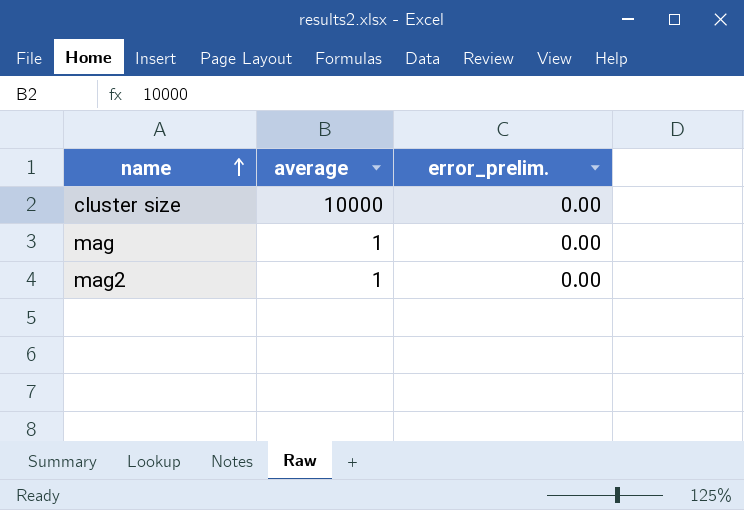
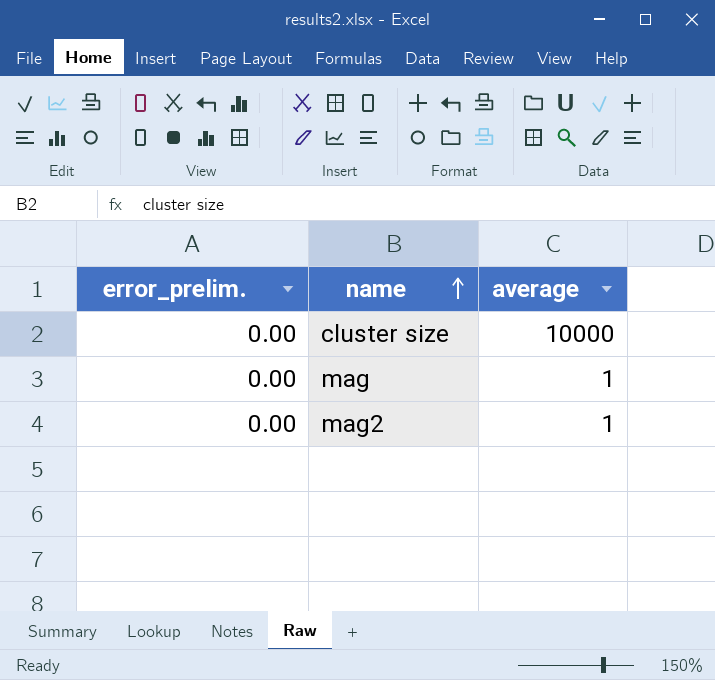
column error_prelim. | position: 3 -> 1

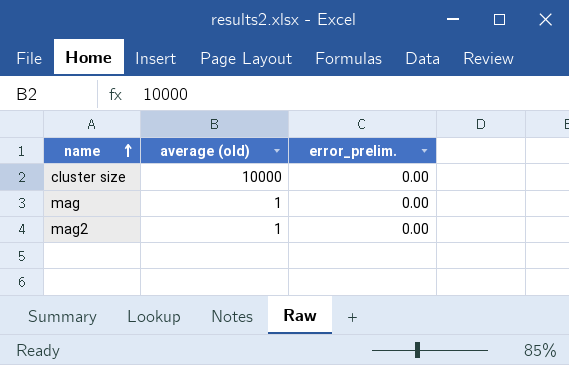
column name: average -> average (old)
column error_prelim. | position: 1 -> 3

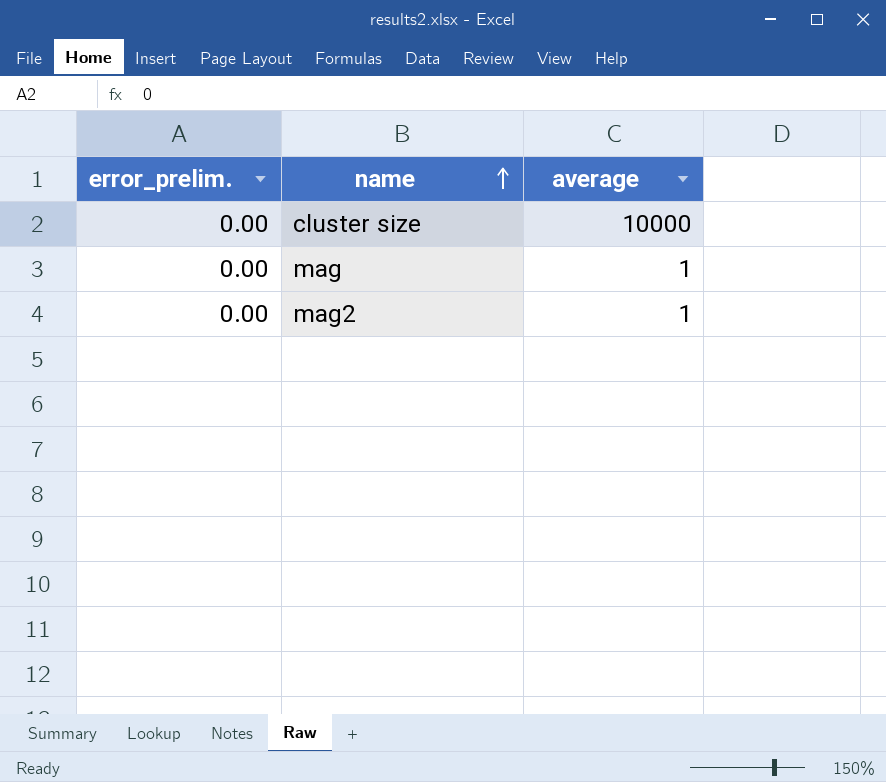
column error_prelim. | position: 3 -> 1
column name: average (old) -> average

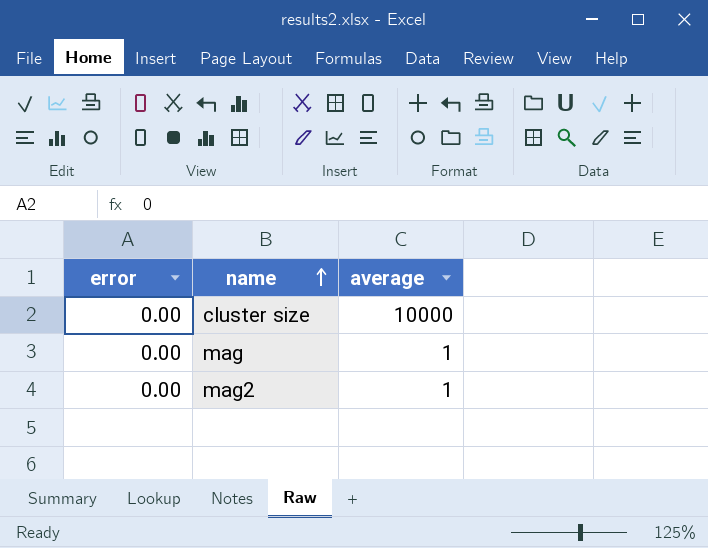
column name: error_prelim. -> error

